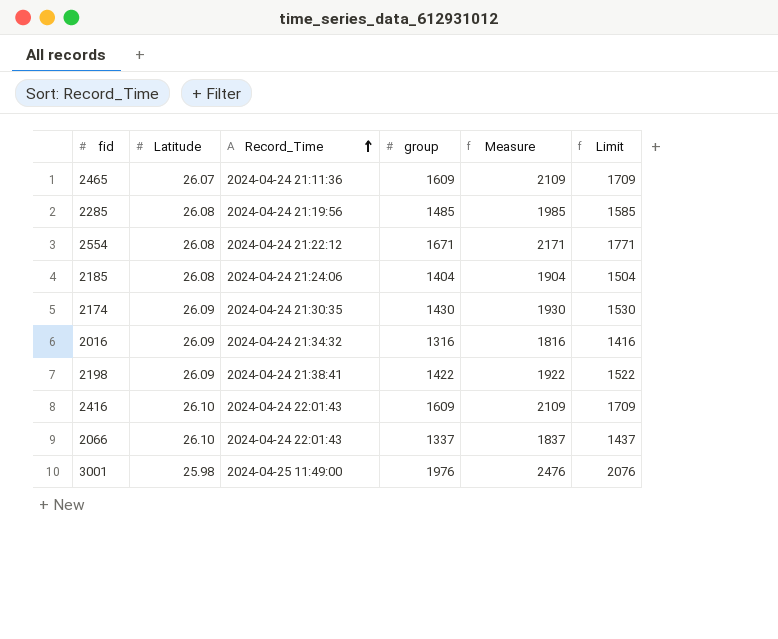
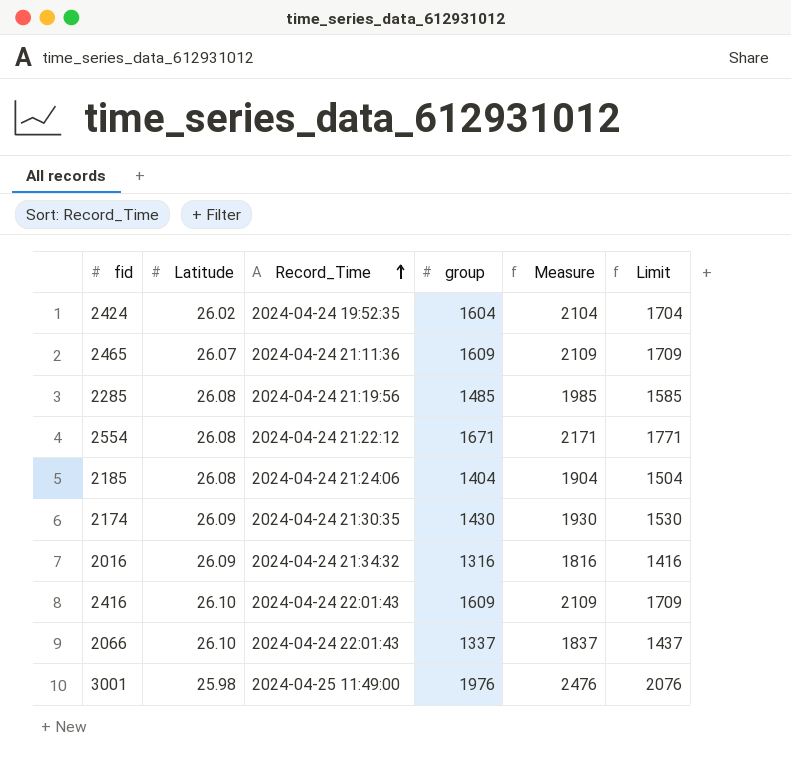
row 2198: 26.09 | 2024-04-24 21:38:41 | 1422 | 1922 | 1522 -> none
row 2424: none -> 26.02 | 2024-04-24 19:52:35 | 1604 | 2104 | 1704

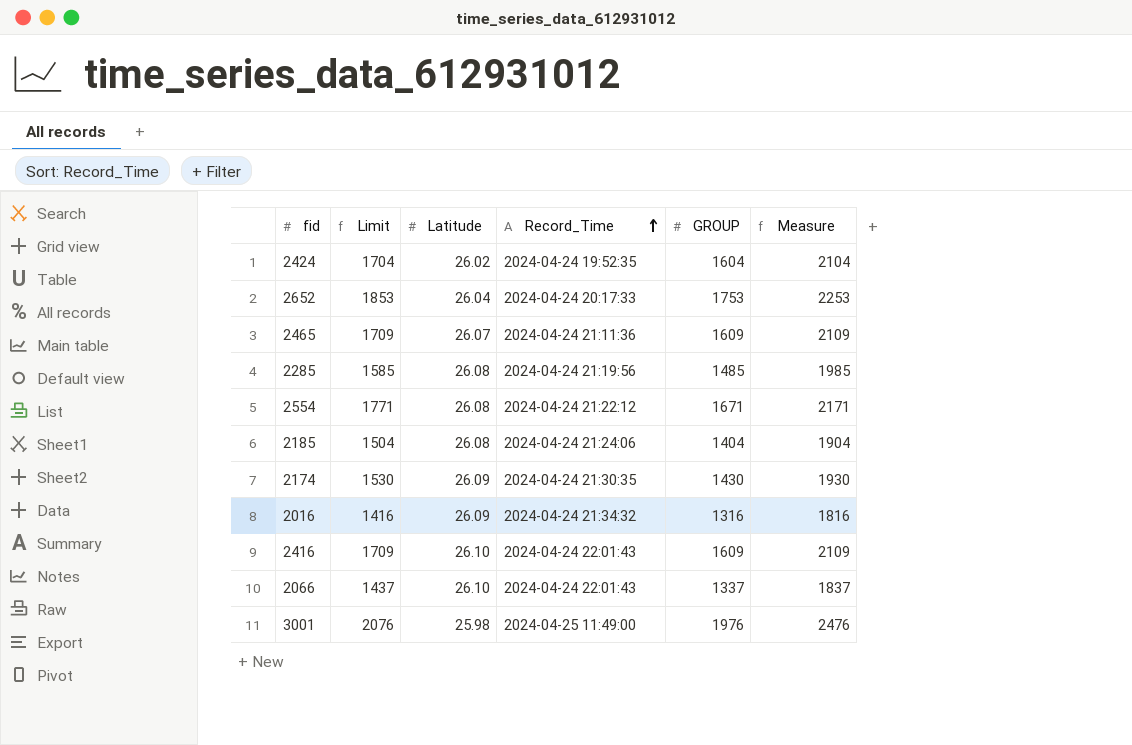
column Limit | position: 6 -> 2
column name: group -> GROUP
row 2652: none -> 1853 | 26.04 | 2024-04-24 20:17:33 | 1753 | 2253

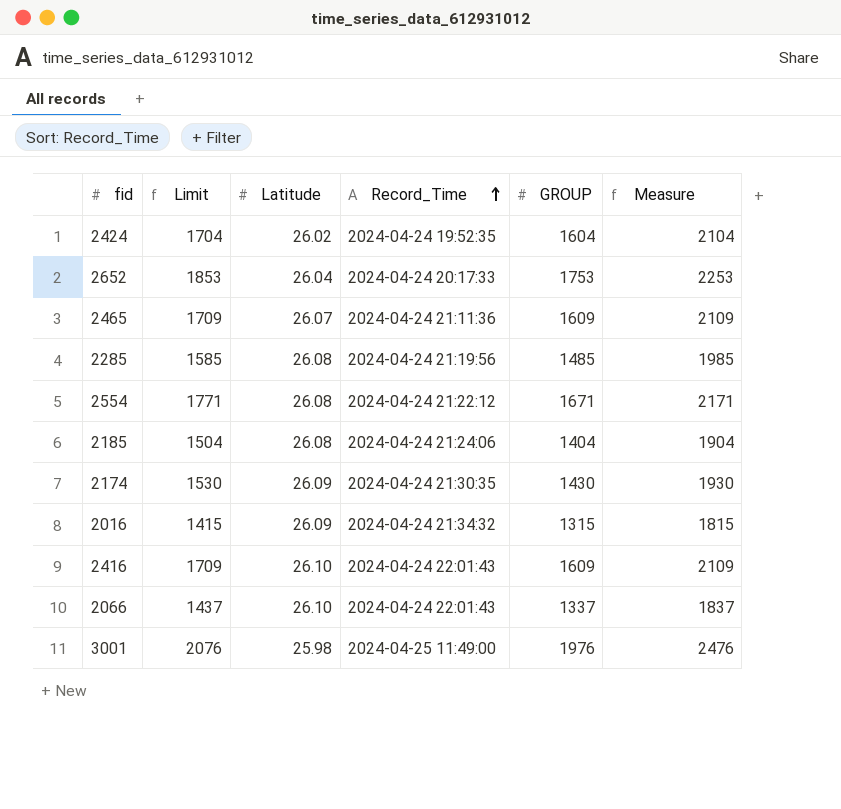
2016 | Limit: 1416 -> 1415
2016 | GROUP: 1316 -> 1315
2016 | Measure: 1816 -> 1815

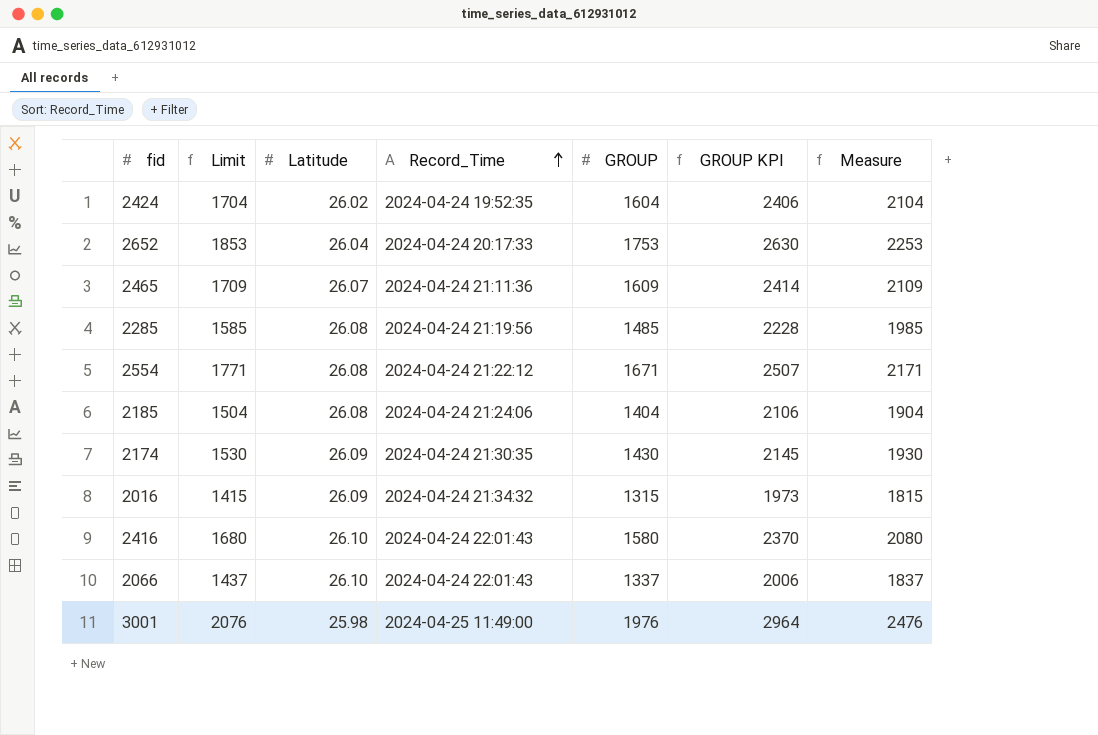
column GROUP KPI | formula: none -> [GROUP] * 1.5
2416 | Limit: 1709 -> 1680
2416 | GROUP: 1609 -> 1580
2416 | Measure: 2109 -> 2080

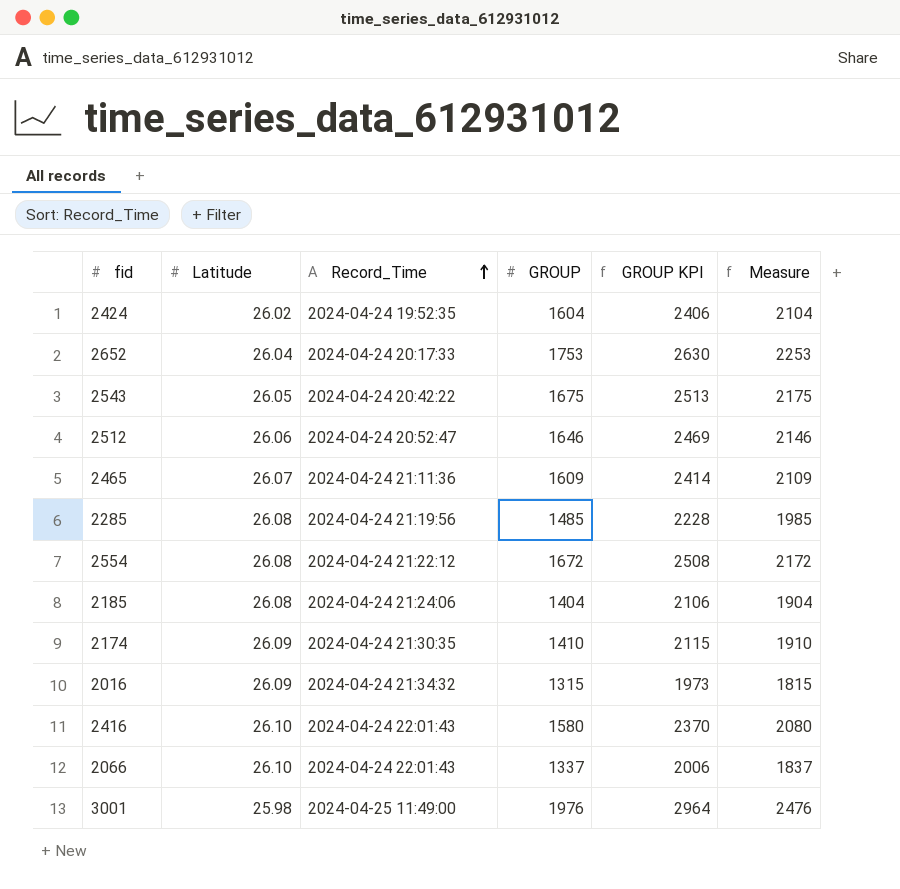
column Limit | formula: [GROUP] + 100 -> none
row 2543: none -> 26.05 | 2024-04-24 20:42:22 | 1675 | 2513 | 2175
row 2512: none -> 26.06 | 2024-04-24 20:52:47 | 1646 | 2469 | 2146
2554 | GROUP: 1671 -> 1672
2554 | GROUP KPI: 2507 -> 2508
2554 | Measure: 2171 -> 2172
2174 | GROUP: 1430 -> 1410
2174 | GROUP KPI: 2145 -> 2115
2174 | Measure: 1930 -> 1910

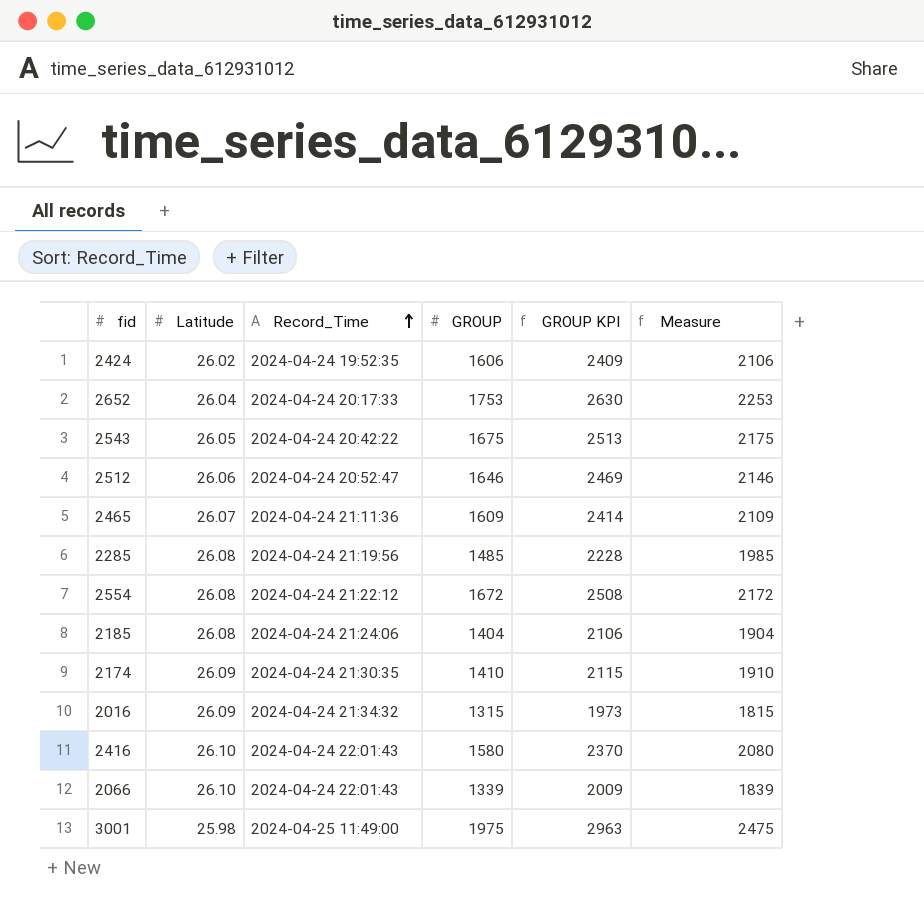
2424 | GROUP: 1604 -> 1606
2424 | GROUP KPI: 2406 -> 2409
2424 | Measure: 2104 -> 2106
2066 | GROUP: 1337 -> 1339
2066 | GROUP KPI: 2006 -> 2009
2066 | Measure: 1837 -> 1839
3001 | GROUP: 1976 -> 1975
3001 | GROUP KPI: 2964 -> 2963
3001 | Measure: 2476 -> 2475

